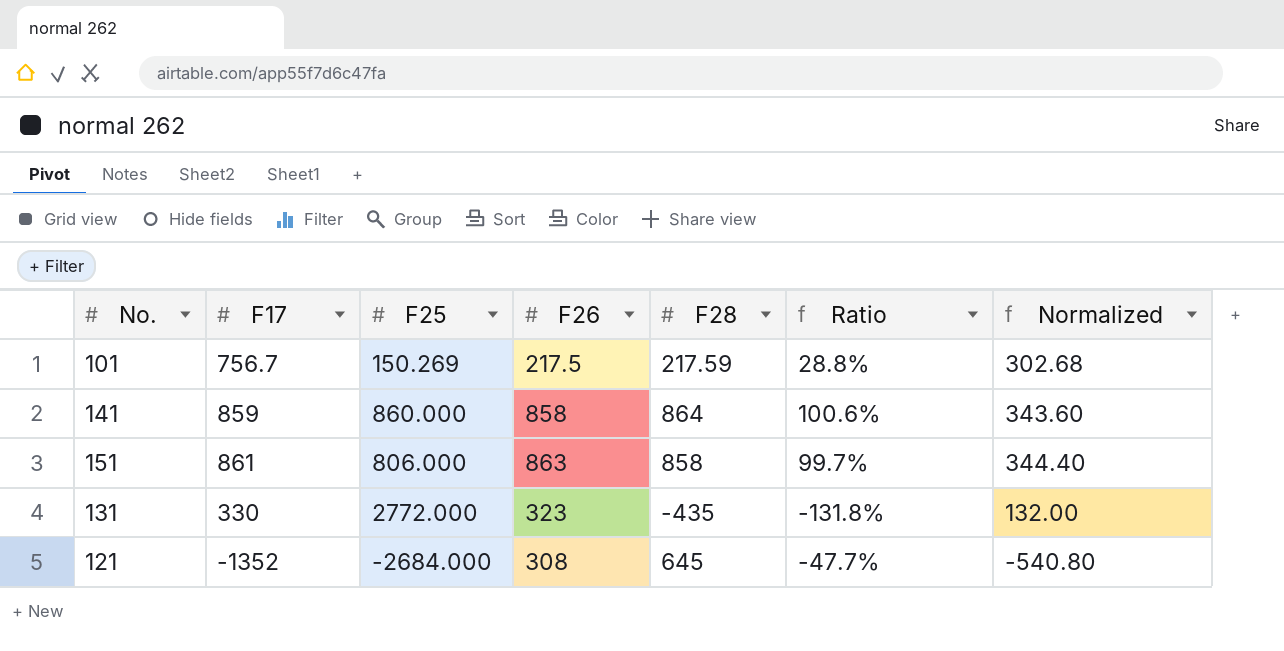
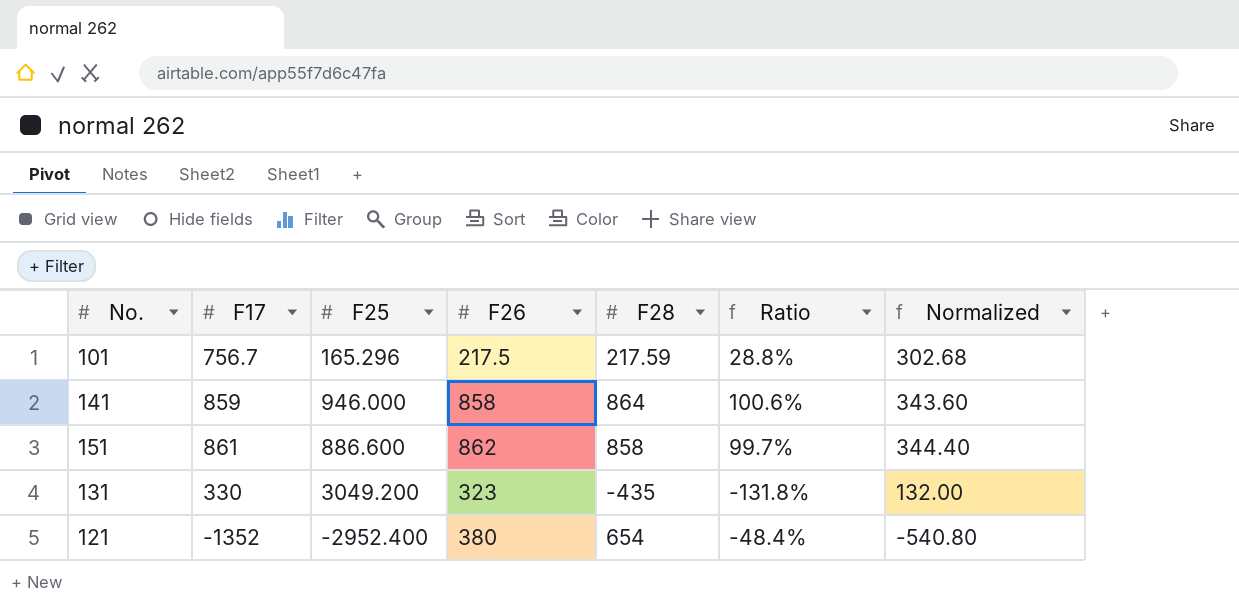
101 | F25: 150.269 -> 165.296
141 | F25: 860.000 -> 946.000
151 | F25: 806.000 -> 886.600
151 | F26: 863 -> 862
131 | F25: 2772.000 -> 3049.200
121 | F25: -2684.000 -> -2952.400
121 | F26: 308 -> 380
121 | F28: 645 -> 654
121 | Ratio: -47.7% -> -48.4%

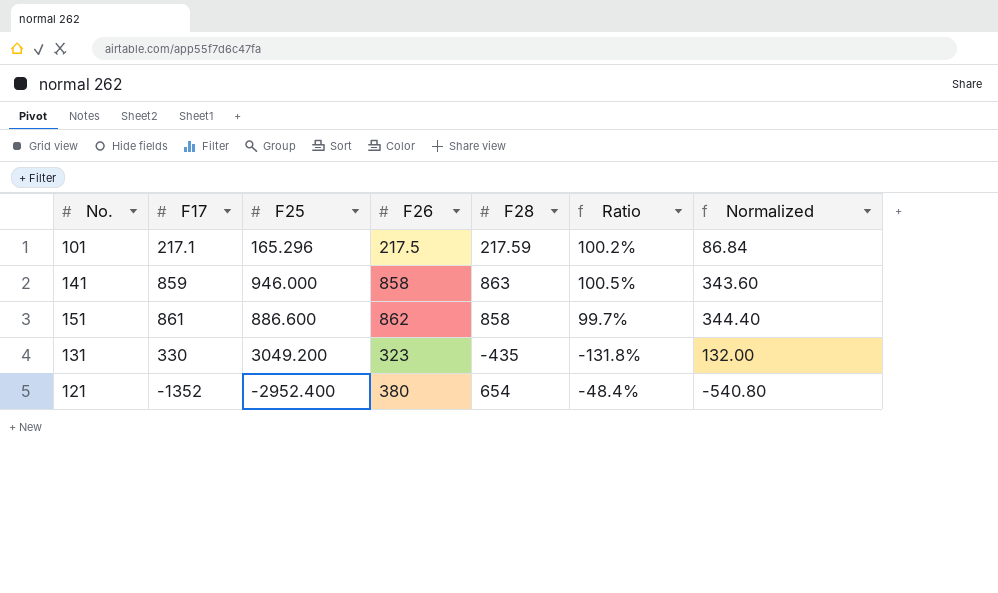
101 | F17: 756.7 -> 217.1
101 | Ratio: 28.8% -> 100.2%
101 | Normalized: 302.68 -> 86.84
141 | F28: 864 -> 863
141 | Ratio: 100.6% -> 100.5%

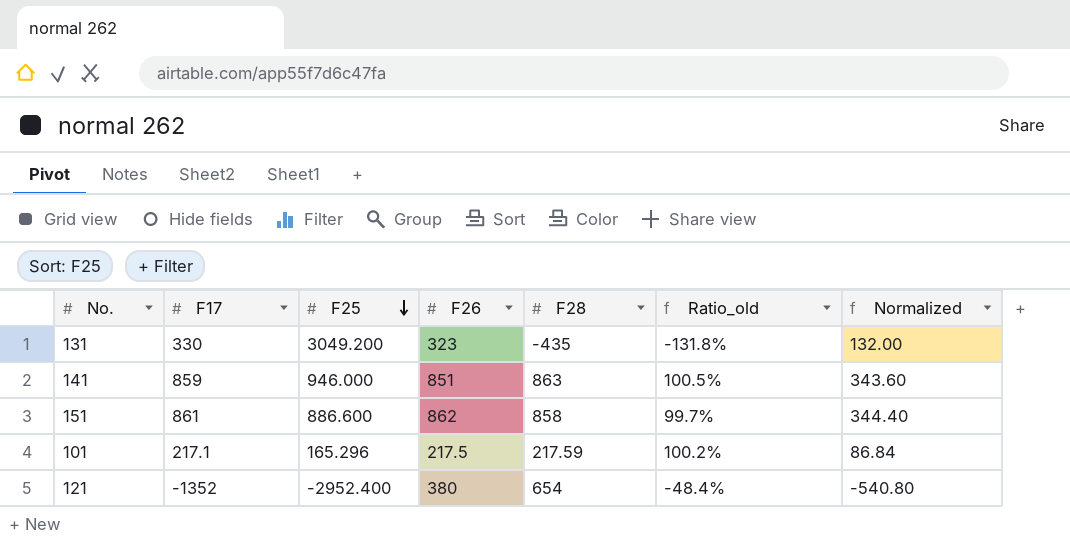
row order: none -> F25 descending
column name: Ratio -> Ratio_old
141 | F26: 858 -> 851

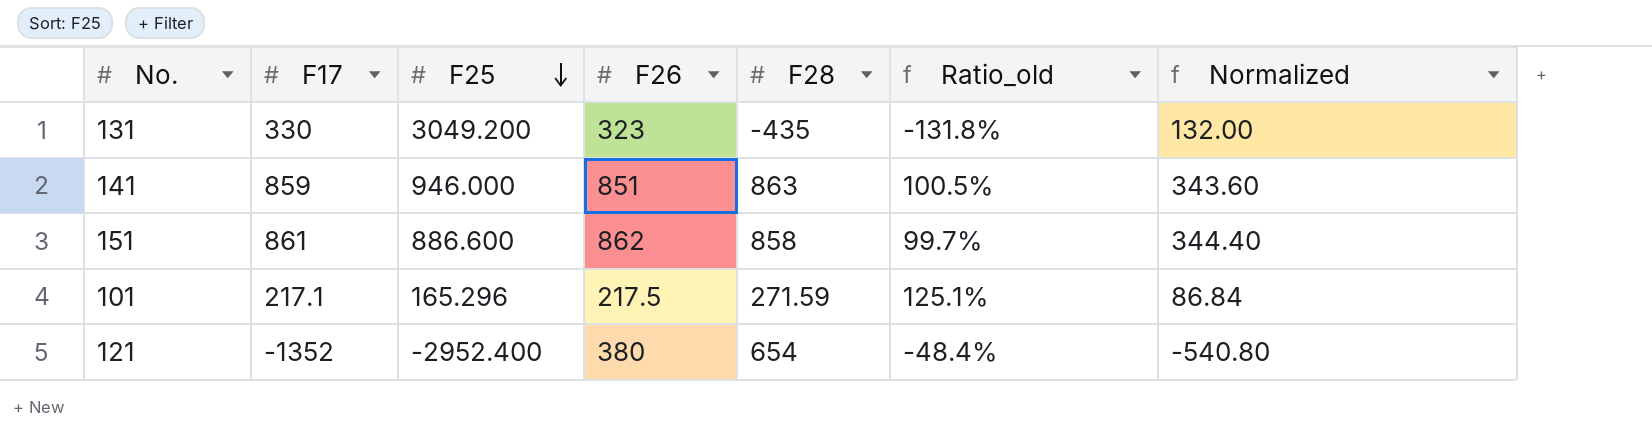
101 | F28: 217.59 -> 271.59
101 | Ratio_old: 100.2% -> 125.1%

